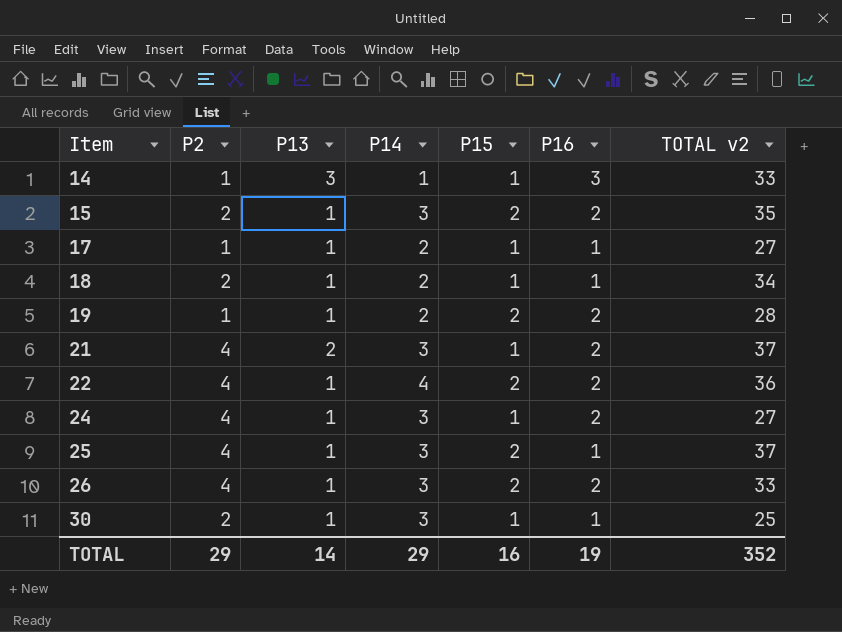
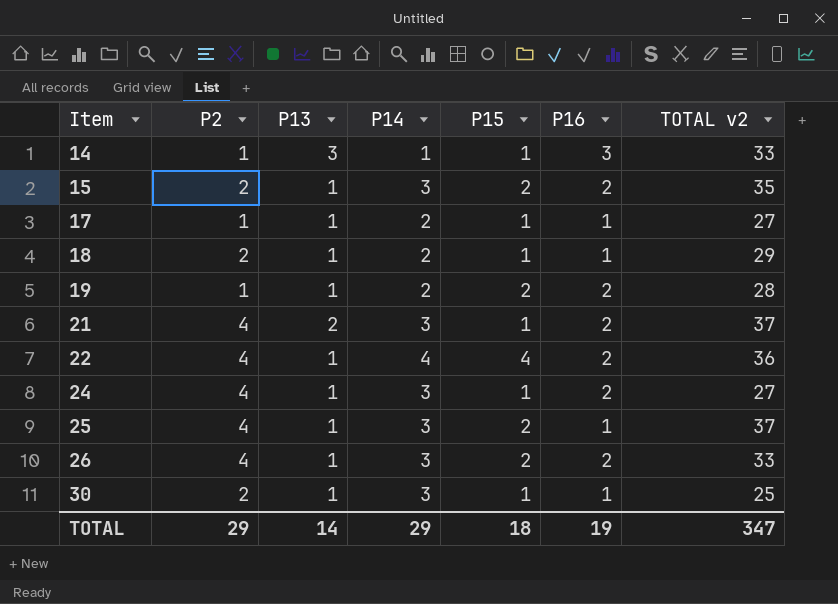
18 | TOTAL v2: 34 -> 29
22 | P15: 2 -> 4
TOTAL | P15: 16 -> 18
TOTAL | TOTAL v2: 352 -> 347

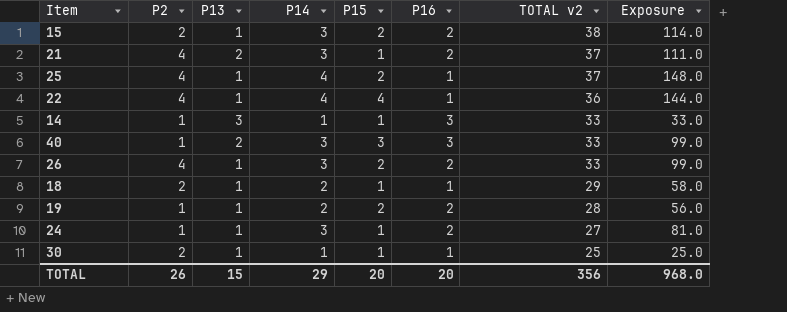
row order: Item ascending -> TOTAL v2 descending
column Exposure | formula: none -> [P14] * [TOTAL v2]
row 17: 1 | 1 | 2 | 1 | 1 | 27 -> none
15 | TOTAL v2: 35 -> 38
25 | P14: 3 -> 4
22 | P16: 2 -> 1
row 40: none -> 1 | 2 | 3 | 3 | 3 | 33 | 99.0
24 | P2: 4 -> 1
30 | P14: 3 -> 1
TOTAL | P2: 29 -> 26
TOTAL | P13: 14 -> 15
TOTAL | P15: 18 -> 20
TOTAL | P16: 19 -> 20
TOTAL | TOTAL v2: 347 -> 356

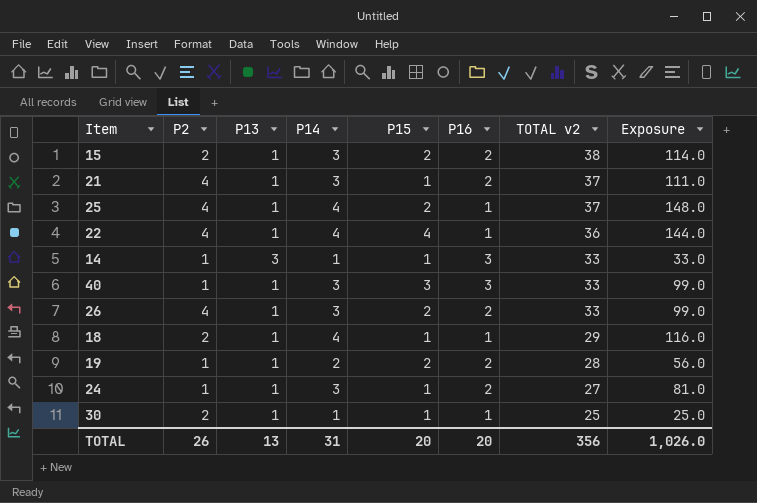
21 | P13: 2 -> 1
40 | P13: 2 -> 1
18 | P14: 2 -> 4
18 | Exposure: 58.0 -> 116.0
TOTAL | P13: 15 -> 13
TOTAL | P14: 29 -> 31
TOTAL | Exposure: 968.0 -> 1,026.0

